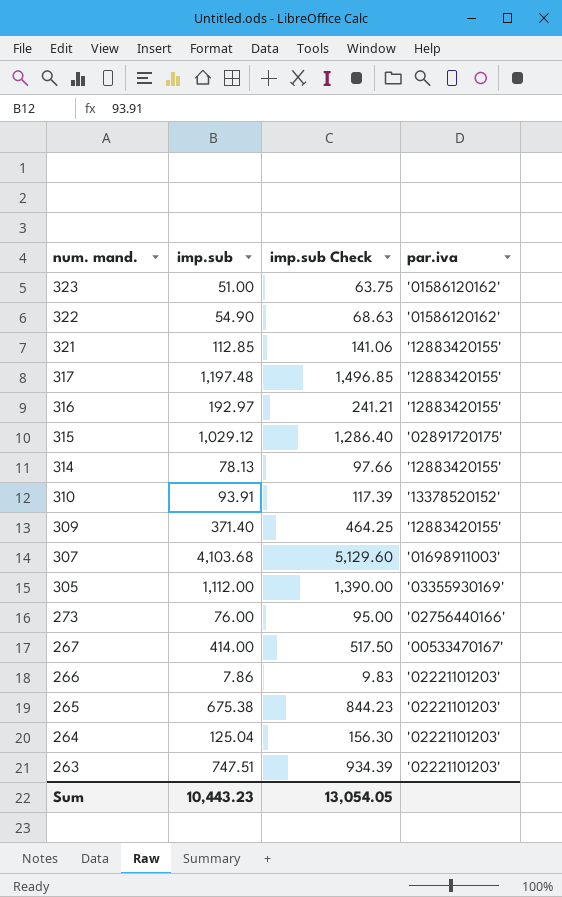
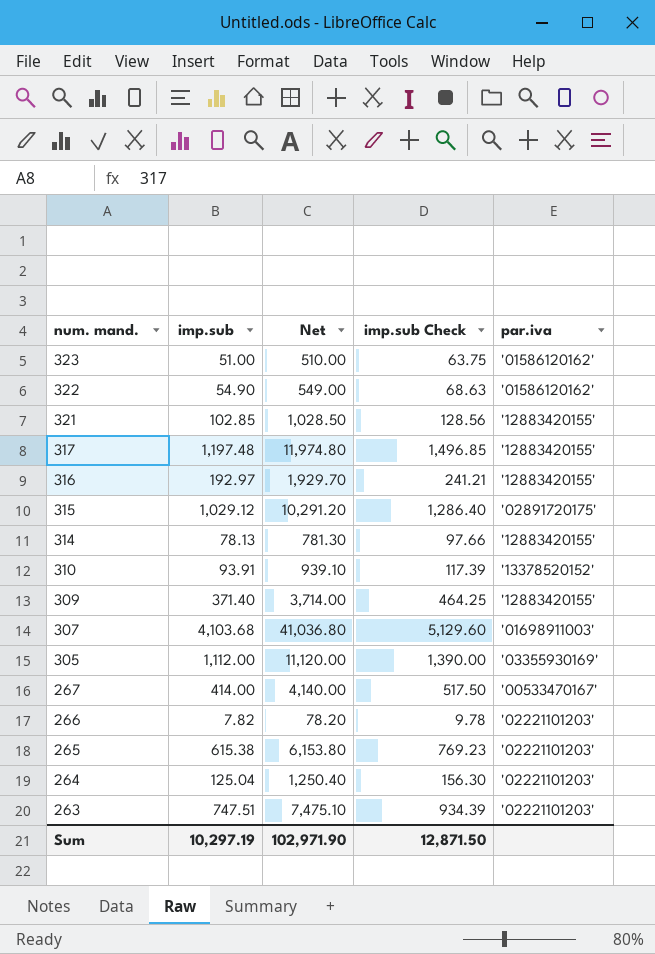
column Net | formula: none -> [imp.sub] * 10
row 273: 76.00 | 95.00 | '02756440166' -> none
321 | imp.sub: 112.85 -> 102.85
321 | imp.sub Check: 141.06 -> 128.56
266 | imp.sub: 7.86 -> 7.82
266 | imp.sub Check: 9.83 -> 9.78
265 | imp.sub: 675.38 -> 615.38
265 | imp.sub Check: 844.23 -> 769.23
Sum | imp.sub: 10,443.23 -> 10,297.19
Sum | imp.sub Check: 13,054.05 -> 12,871.50

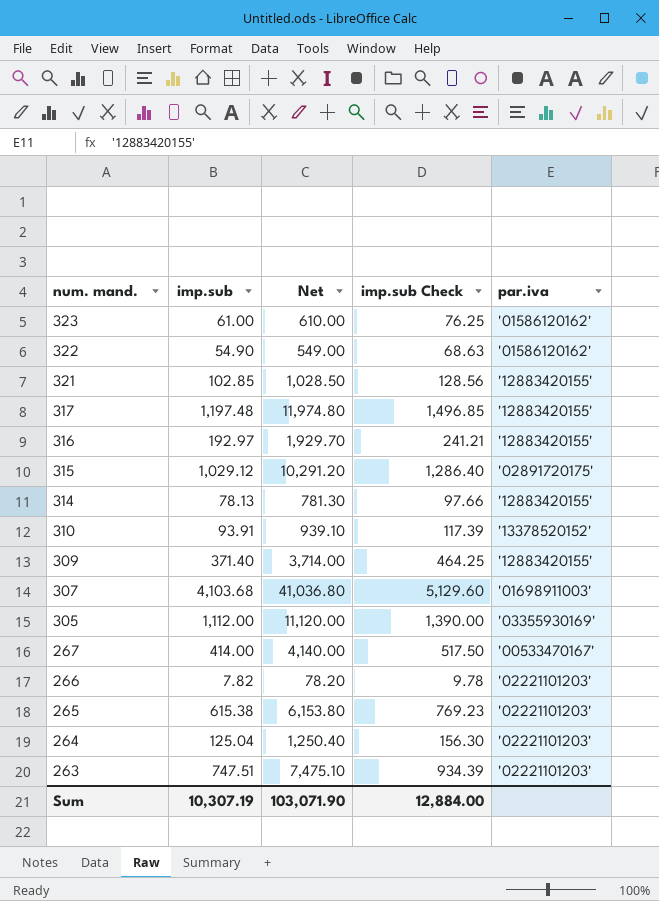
323 | imp.sub: 51.00 -> 61.00
323 | Net: 510.00 -> 610.00
323 | imp.sub Check: 63.75 -> 76.25
Sum | imp.sub: 10,297.19 -> 10,307.19
Sum | Net: 102,971.90 -> 103,071.90
Sum | imp.sub Check: 12,871.50 -> 12,884.00

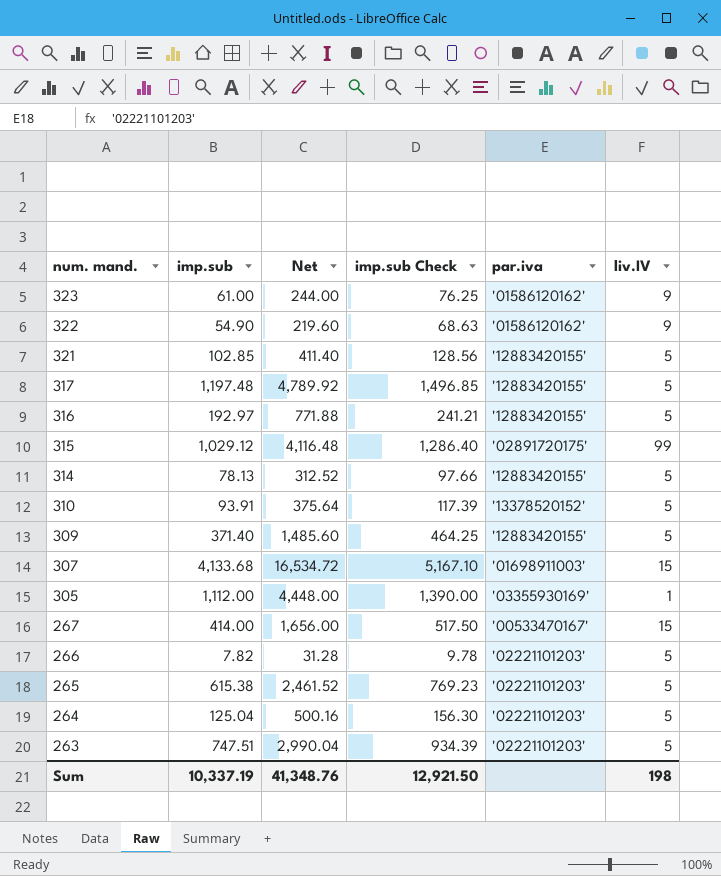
column Net | formula: [imp.sub] * 10 -> [imp.sub] * 4
column liv.IV | position: none -> 6
307 | imp.sub: 4,103.68 -> 4,133.68
307 | imp.sub Check: 5,129.60 -> 5,167.10
Sum | imp.sub: 10,307.19 -> 10,337.19
Sum | Net: 103,071.90 -> 41,348.76
Sum | imp.sub Check: 12,884.00 -> 12,921.50

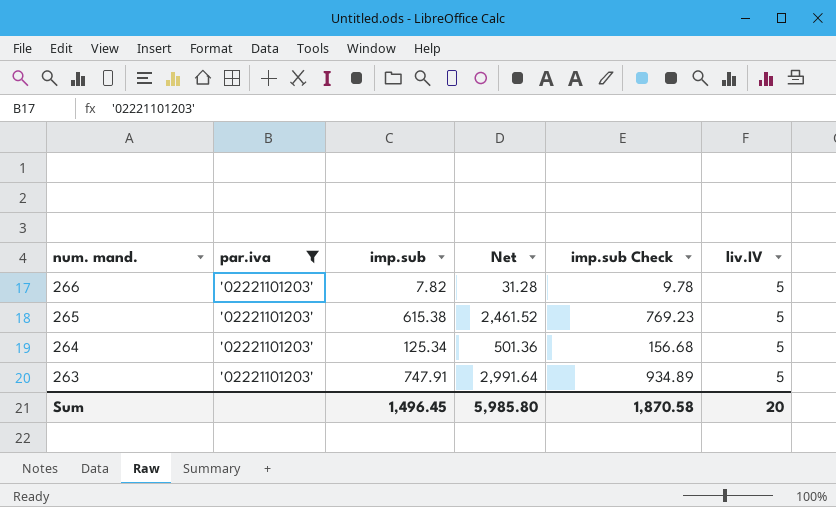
filter: none -> par.iva = '02221101203'
column par.iva | position: 5 -> 2
264 | imp.sub: 125.04 -> 125.34
264 | Net: 500.16 -> 501.36
264 | imp.sub Check: 156.30 -> 156.68
263 | imp.sub: 747.51 -> 747.91
263 | Net: 2,990.04 -> 2,991.64
263 | imp.sub Check: 934.39 -> 934.89
Sum | imp.sub: 10,337.19 -> 1,496.45
Sum | Net: 41,348.76 -> 5,985.80
Sum | imp.sub Check: 12,921.50 -> 1,870.58
Sum | liv.IV: 198 -> 20

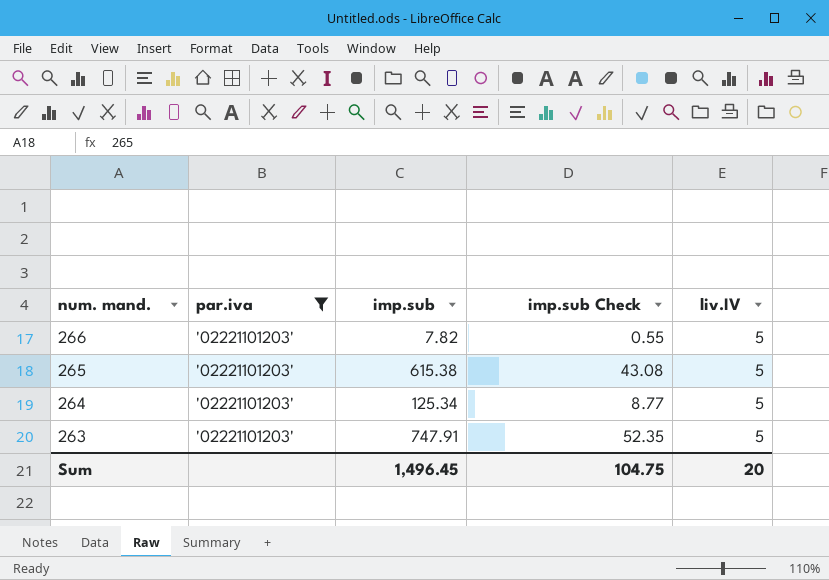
column Net | formula: [imp.sub] * 4 -> none
column imp.sub Check | formula: [imp.sub] * 1.25 -> [imp.sub] * 0.07
Sum | imp.sub Check: 1,870.58 -> 104.75

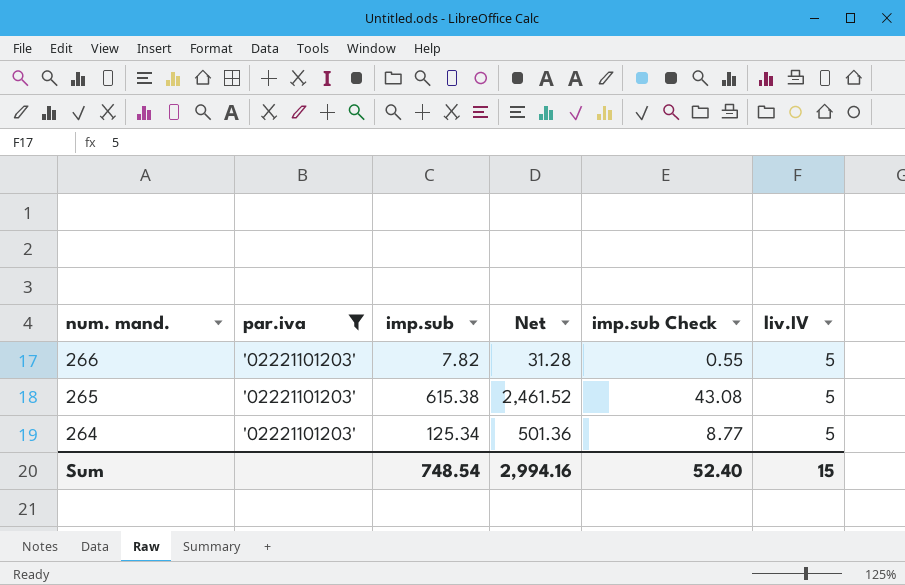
column Net | formula: none -> [imp.sub] * 4
row 263: '02221101203' | 747.91 | 52.35 | 5 -> none
Sum | imp.sub: 1,496.45 -> 748.54
Sum | imp.sub Check: 104.75 -> 52.40
Sum | liv.IV: 20 -> 15

